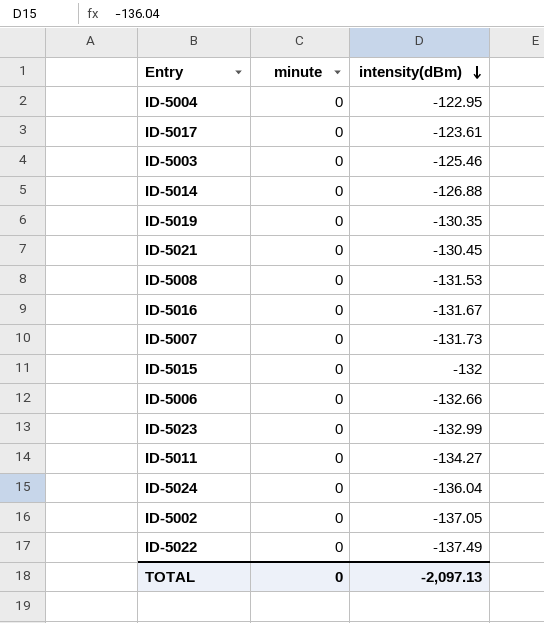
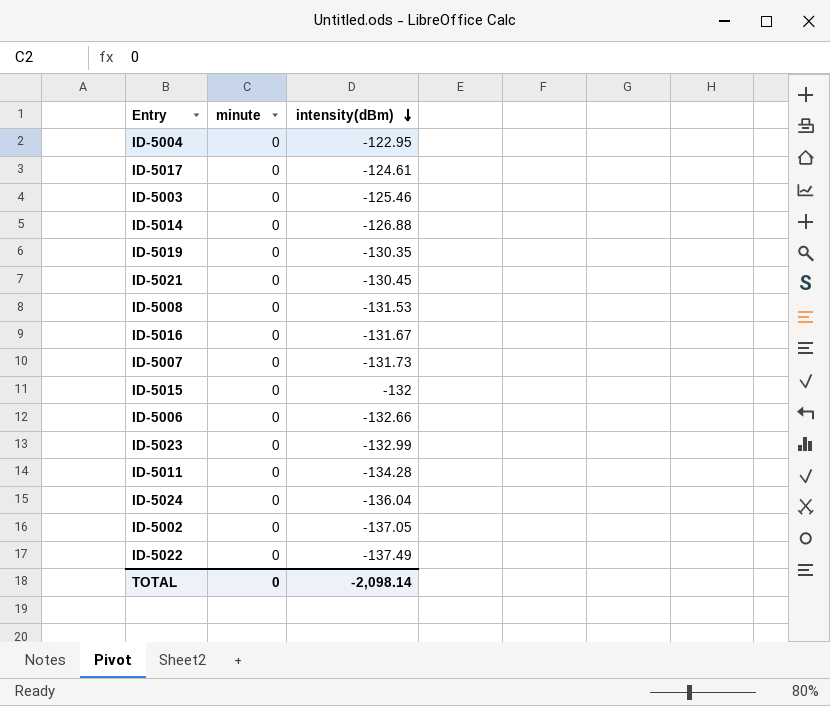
ID-5017 | intensity(dBm): -123.61 -> -124.61
ID-5011 | intensity(dBm): -134.27 -> -134.28
TOTAL | intensity(dBm): -2,097.13 -> -2,098.14

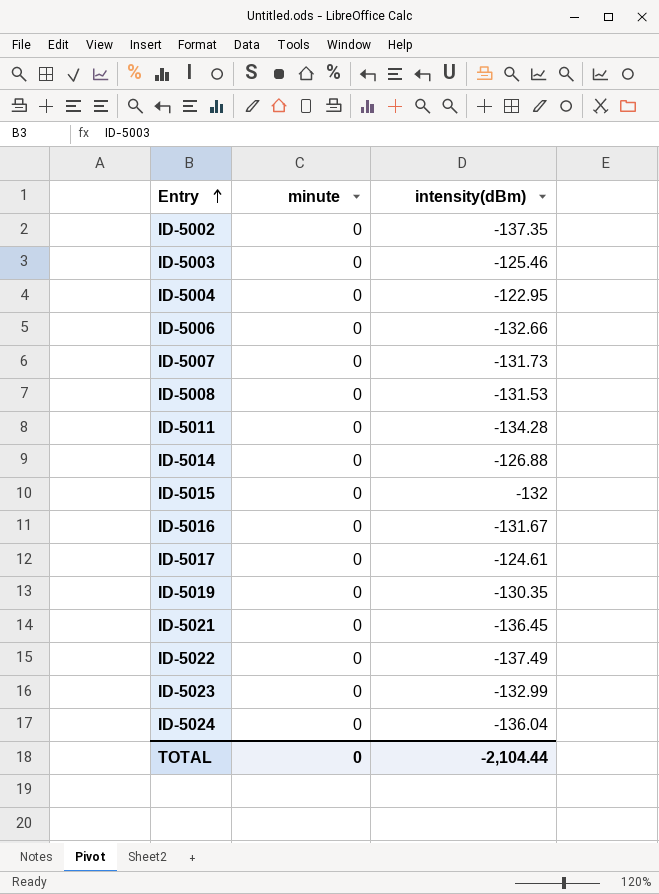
row order: intensity(dBm) descending -> Entry ascending
ID-5002 | intensity(dBm): -137.05 -> -137.35
ID-5021 | intensity(dBm): -130.45 -> -136.45
TOTAL | intensity(dBm): -2,098.14 -> -2,104.44

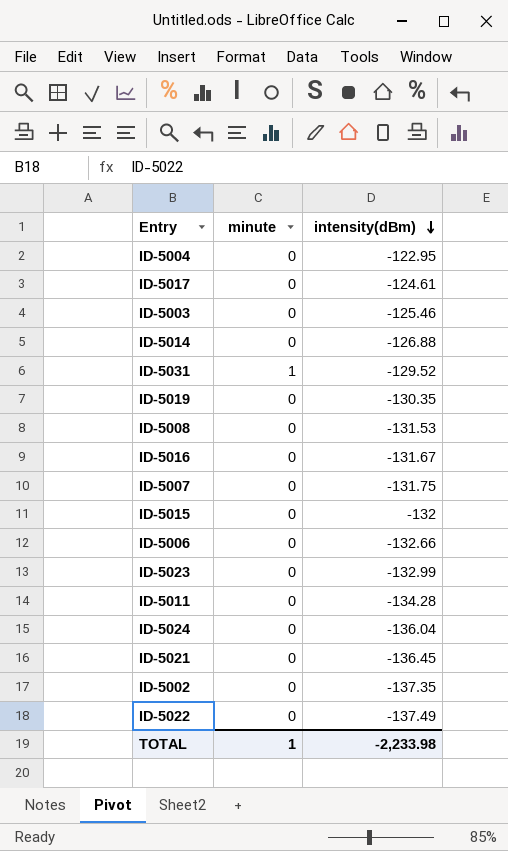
row order: Entry ascending -> intensity(dBm) descending
row ID-5031: none -> 1 | -129.52
ID-5007 | intensity(dBm): -131.73 -> -131.75
TOTAL | minute: 0 -> 1
TOTAL | intensity(dBm): -2,104.44 -> -2,233.98

